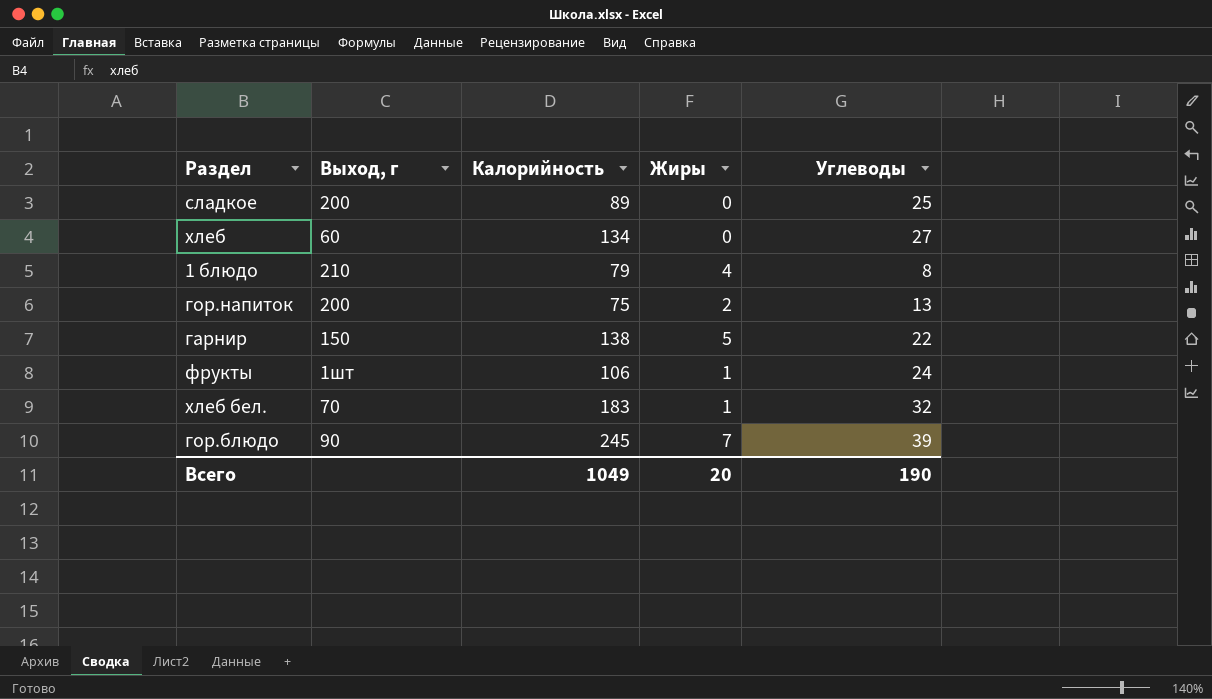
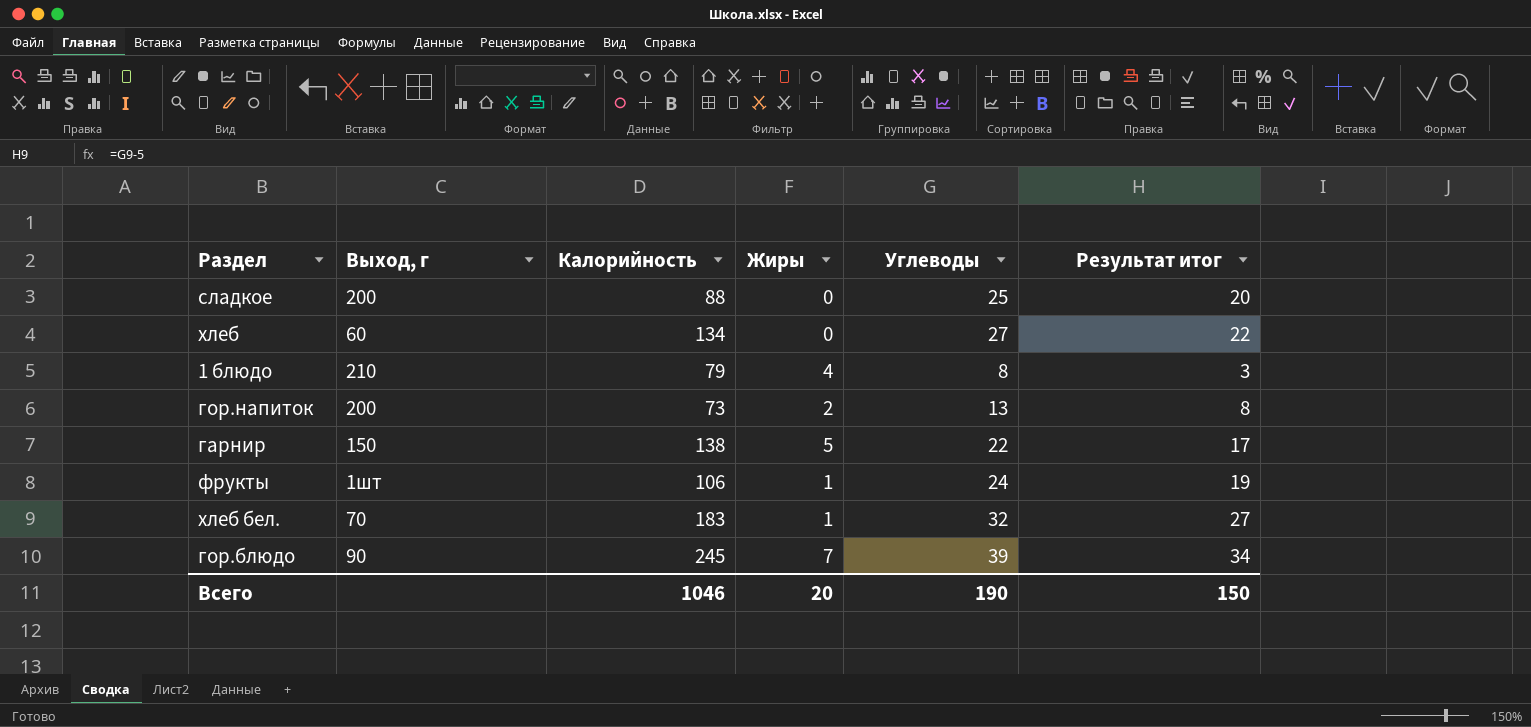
column Результат итог | formula: none -> [Углеводы] - 5
сладкое | Калорийность: 89 -> 88
гор.напиток | Калорийность: 75 -> 73
Всего | Калорийность: 1049 -> 1046

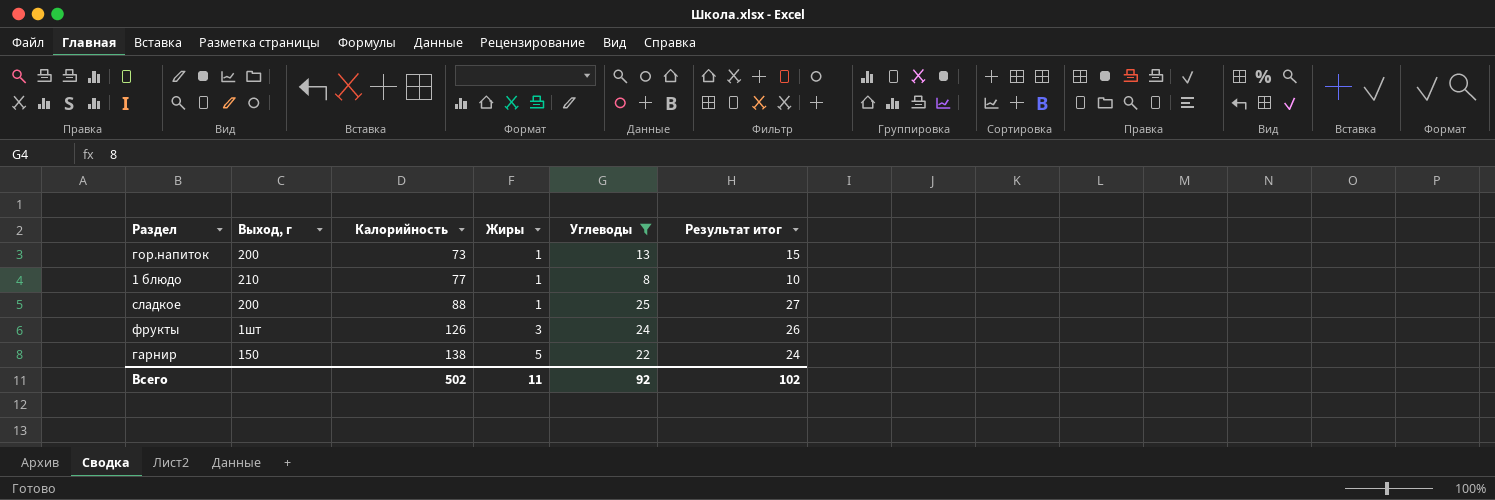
filter: none -> Углеводы <= 25
row order: none -> Калорийность ascending
column Результат итог | formula: [Углеводы] - 5 -> [Углеводы] + 2
гор.напиток | Жиры: 2 -> 1
1 блюдо | Калорийность: 79 -> 77
1 блюдо | Жиры: 4 -> 1
сладкое | Жиры: 0 -> 1
фрукты | Калорийность: 106 -> 126
фрукты | Жиры: 1 -> 3
Всего | Калорийность: 1046 -> 502
Всего | Жиры: 20 -> 11
Всего | Углеводы: 190 -> 92
Всего | Результат итог: 150 -> 102

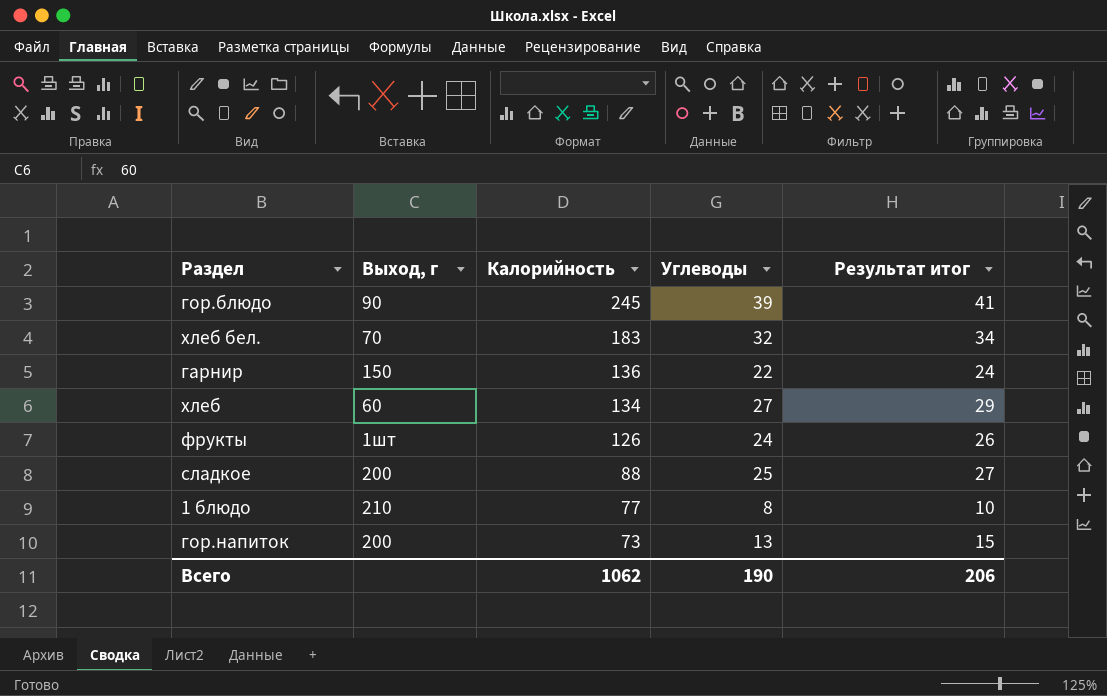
filter: Углеводы <= 25 -> none
row order: Калорийность ascending -> Калорийность descending
column Жиры | position: 4 -> none
гарнир | Калорийность: 138 -> 136
Всего | Калорийность: 502 -> 1062
Всего | Углеводы: 92 -> 190
Всего | Результат итог: 102 -> 206

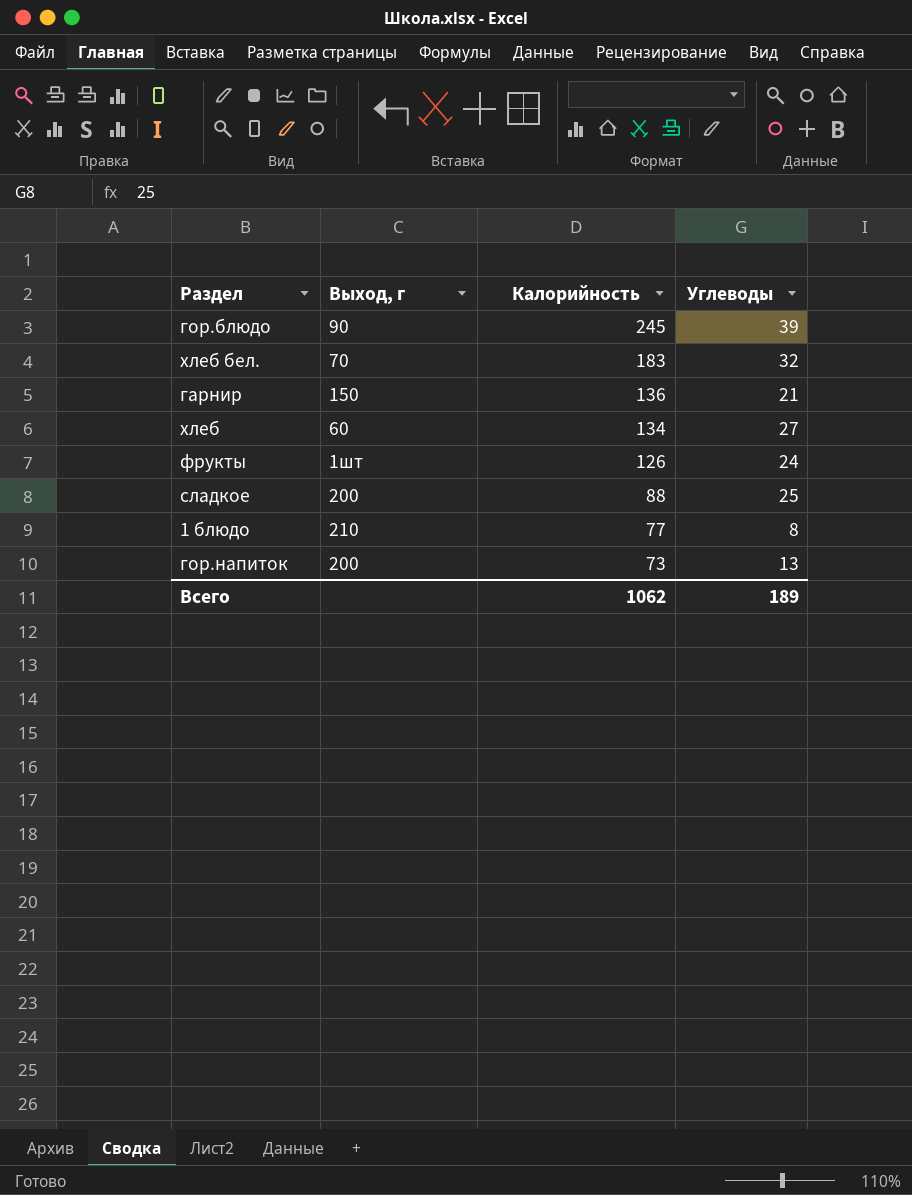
column Результат итог | formula: [Углеводы] + 2 -> none
гарнир | Углеводы: 22 -> 21
Всего | Углеводы: 190 -> 189

